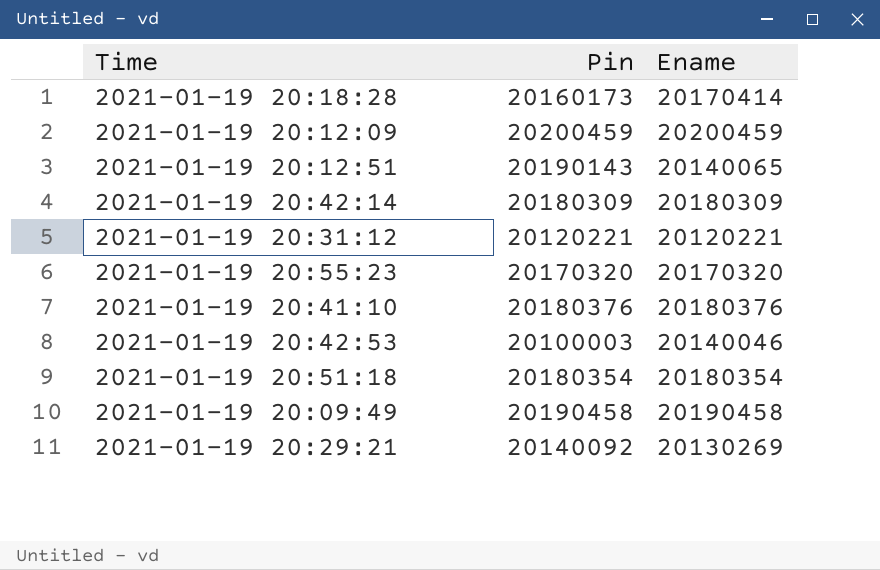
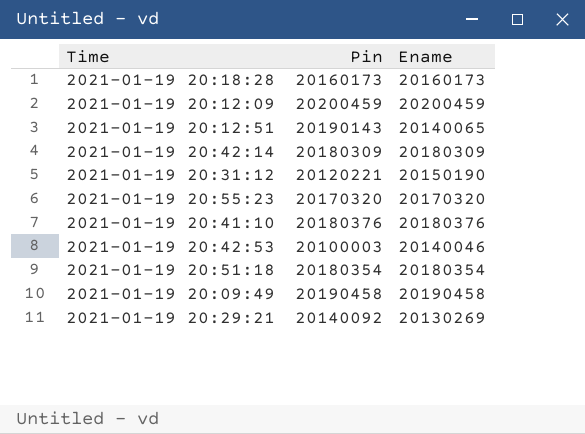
2021-01-19 20:18:28 | Ename: 20170414 -> 20160173
2021-01-19 20:31:12 | Ename: 20120221 -> 20150190

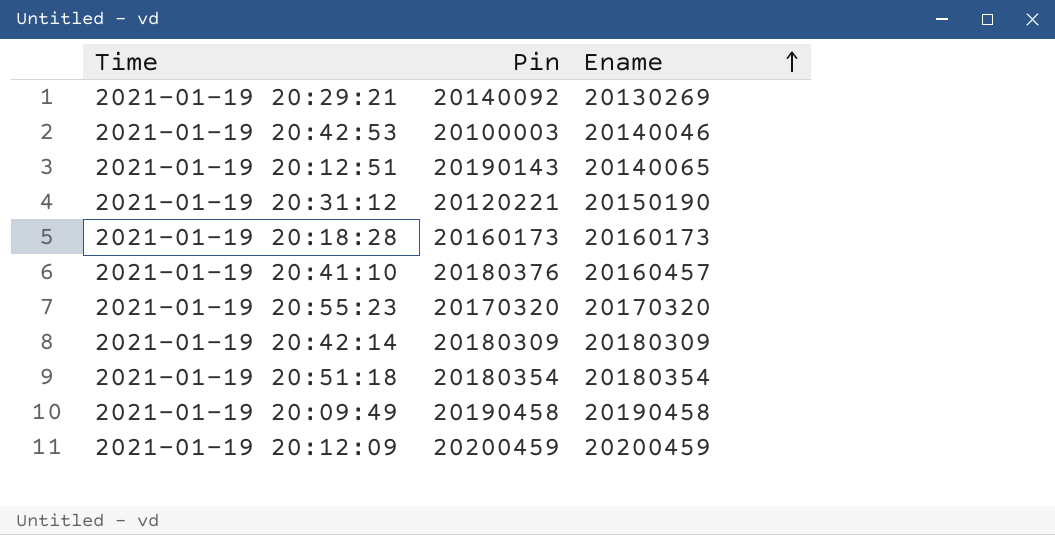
row order: none -> Ename ascending
2021-01-19 20:41:10 | Ename: 20180376 -> 20160457

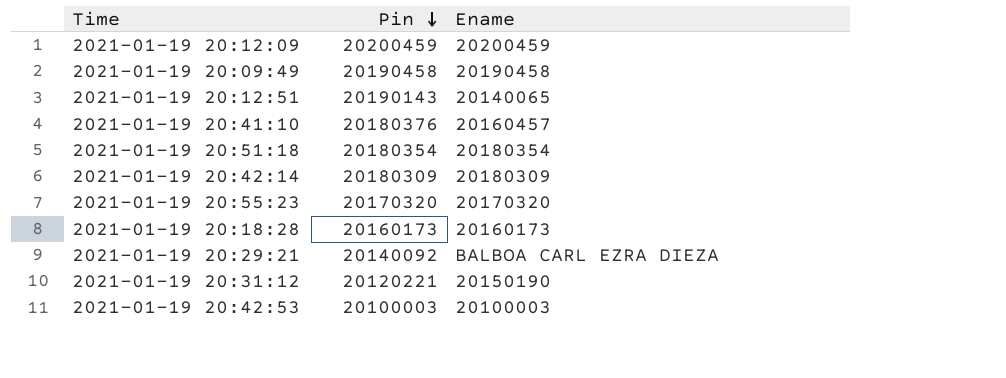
row order: Ename ascending -> Pin descending
2021-01-19 20:29:21 | Ename: 20130269 -> BALBOA CARL EZRA DIEZA
2021-01-19 20:42:53 | Ename: 20140046 -> 20100003

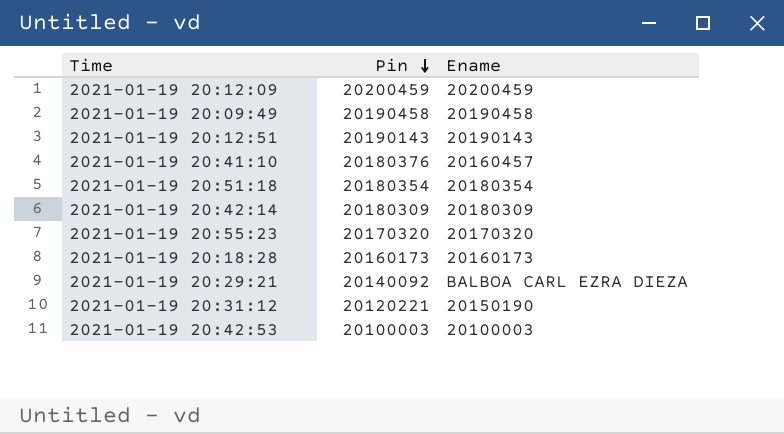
2021-01-19 20:12:51 | Ename: 20140065 -> 20190143

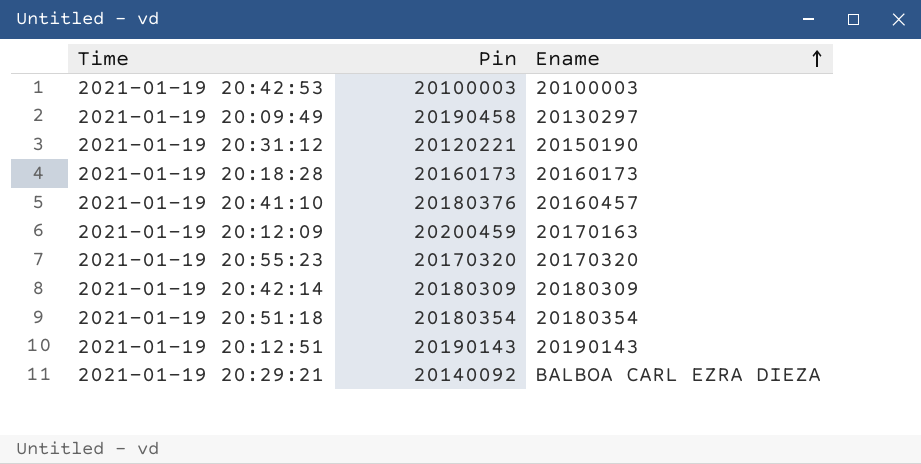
row order: Pin descending -> Ename ascending
2021-01-19 20:09:49 | Ename: 20190458 -> 20130297
2021-01-19 20:12:09 | Ename: 20200459 -> 20170163

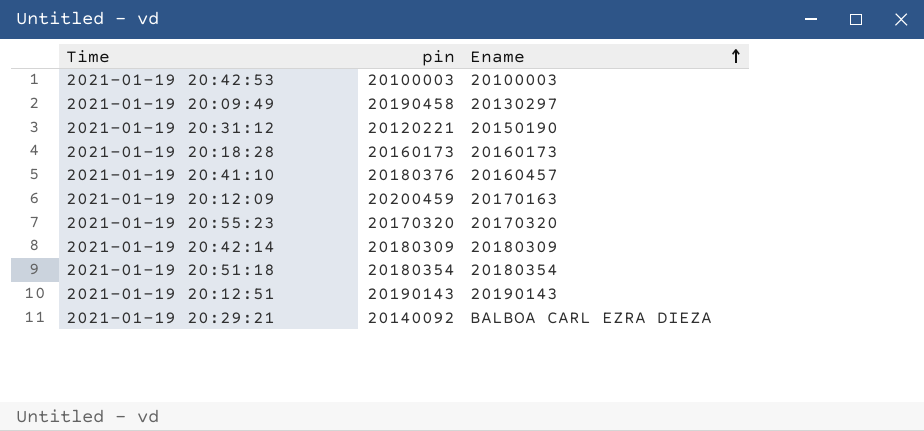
column name: Pin -> pin

